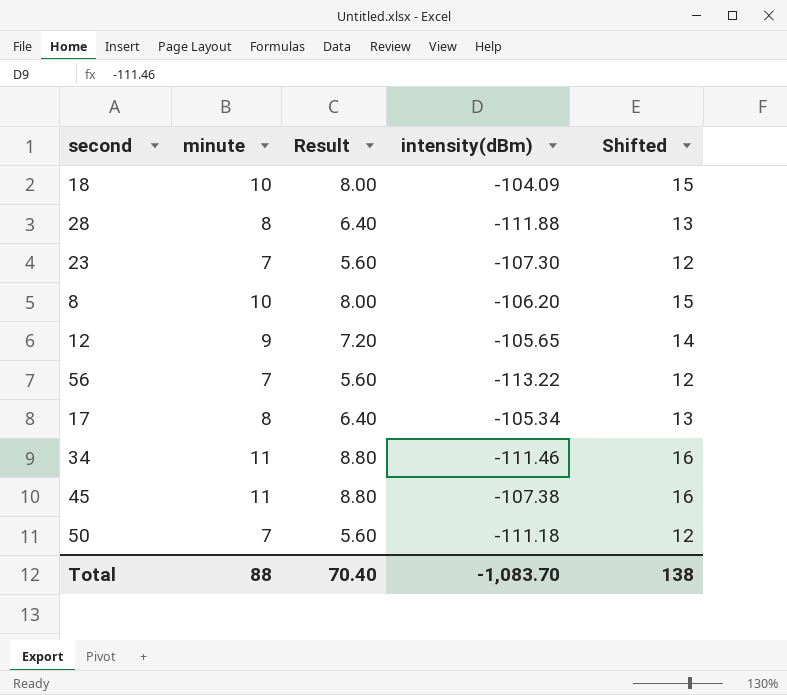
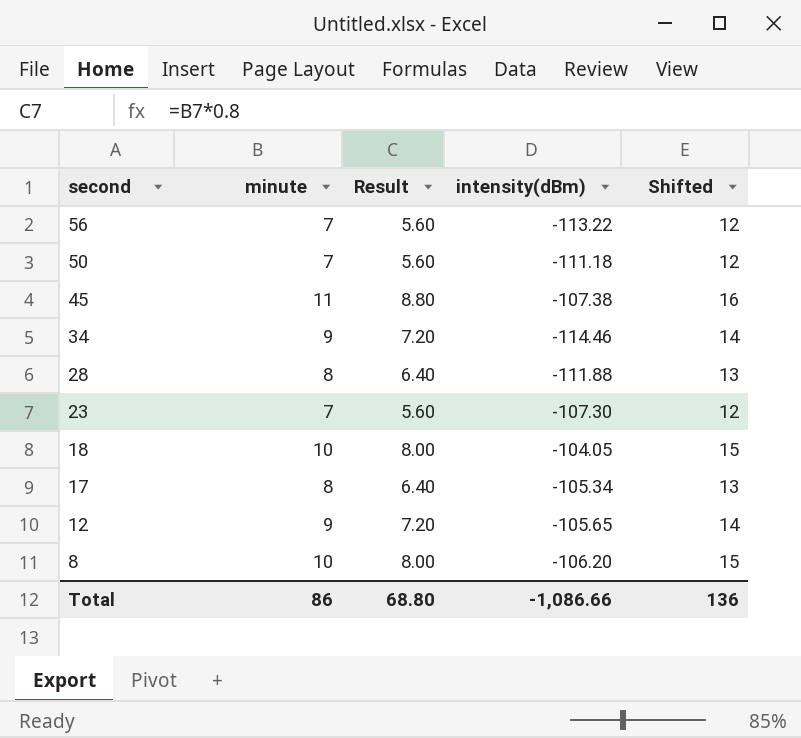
row order: none -> second descending
34 | minute: 11 -> 9
34 | Result: 8.80 -> 7.20
34 | intensity(dBm): -111.46 -> -114.46
34 | Shifted: 16 -> 14
18 | intensity(dBm): -104.09 -> -104.05
Total | minute: 88 -> 86
Total | Result: 70.40 -> 68.80
Total | intensity(dBm): -1,083.70 -> -1,086.66
Total | Shifted: 138 -> 136

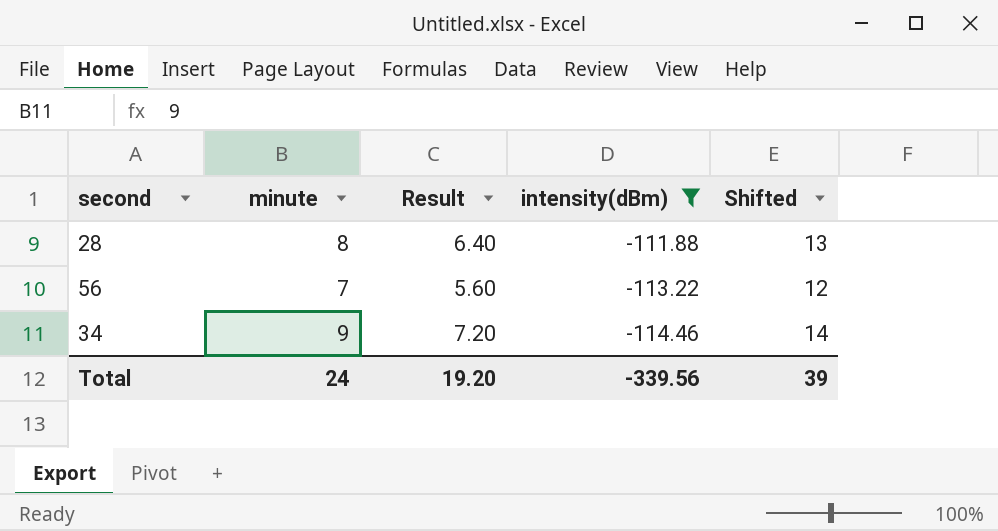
filter: none -> intensity(dBm) <= -111.88
row order: second descending -> intensity(dBm) descending
Total | minute: 86 -> 24
Total | Result: 68.80 -> 19.20
Total | intensity(dBm): -1,086.66 -> -339.56
Total | Shifted: 136 -> 39

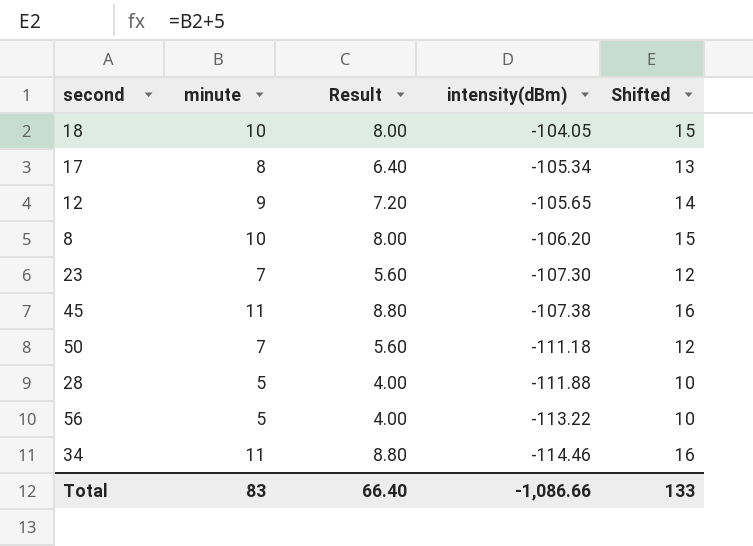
filter: intensity(dBm) <= -111.88 -> none
28 | minute: 8 -> 5
28 | Result: 6.40 -> 4.00
28 | Shifted: 13 -> 10
56 | minute: 7 -> 5
56 | Result: 5.60 -> 4.00
56 | Shifted: 12 -> 10
34 | minute: 9 -> 11
34 | Result: 7.20 -> 8.80
34 | Shifted: 14 -> 16
Total | minute: 24 -> 83
Total | Result: 19.20 -> 66.40
Total | intensity(dBm): -339.56 -> -1,086.66
Total | Shifted: 39 -> 133

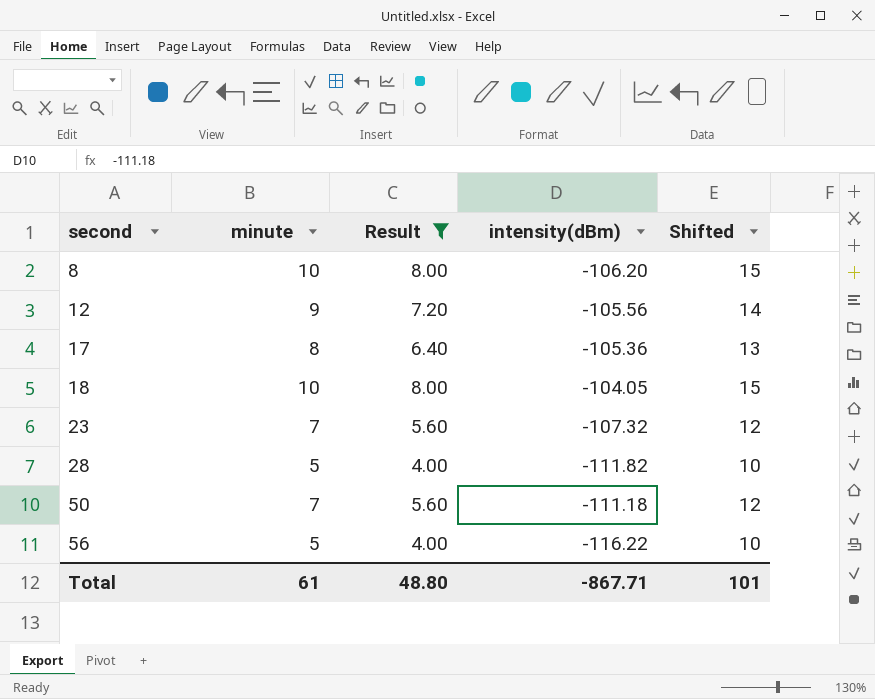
filter: none -> Result != 8.80
row order: intensity(dBm) descending -> second ascending
12 | intensity(dBm): -105.65 -> -105.56
17 | intensity(dBm): -105.34 -> -105.36
23 | intensity(dBm): -107.30 -> -107.32
28 | intensity(dBm): -111.88 -> -111.82
56 | intensity(dBm): -113.22 -> -116.22
Total | minute: 83 -> 61
Total | Result: 66.40 -> 48.80
Total | intensity(dBm): -1,086.66 -> -867.71
Total | Shifted: 133 -> 101

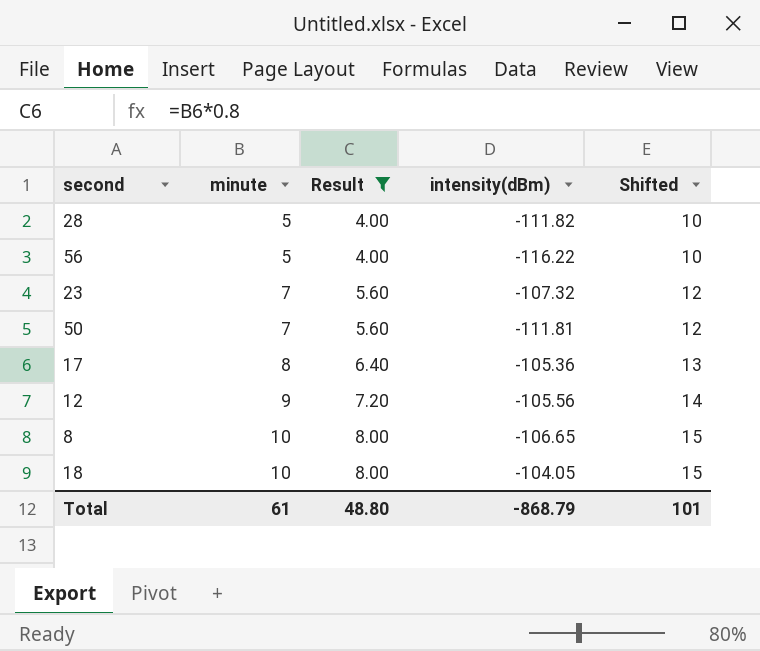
row order: second ascending -> minute ascending
50 | intensity(dBm): -111.18 -> -111.81
8 | intensity(dBm): -106.20 -> -106.65
Total | intensity(dBm): -867.71 -> -868.79

